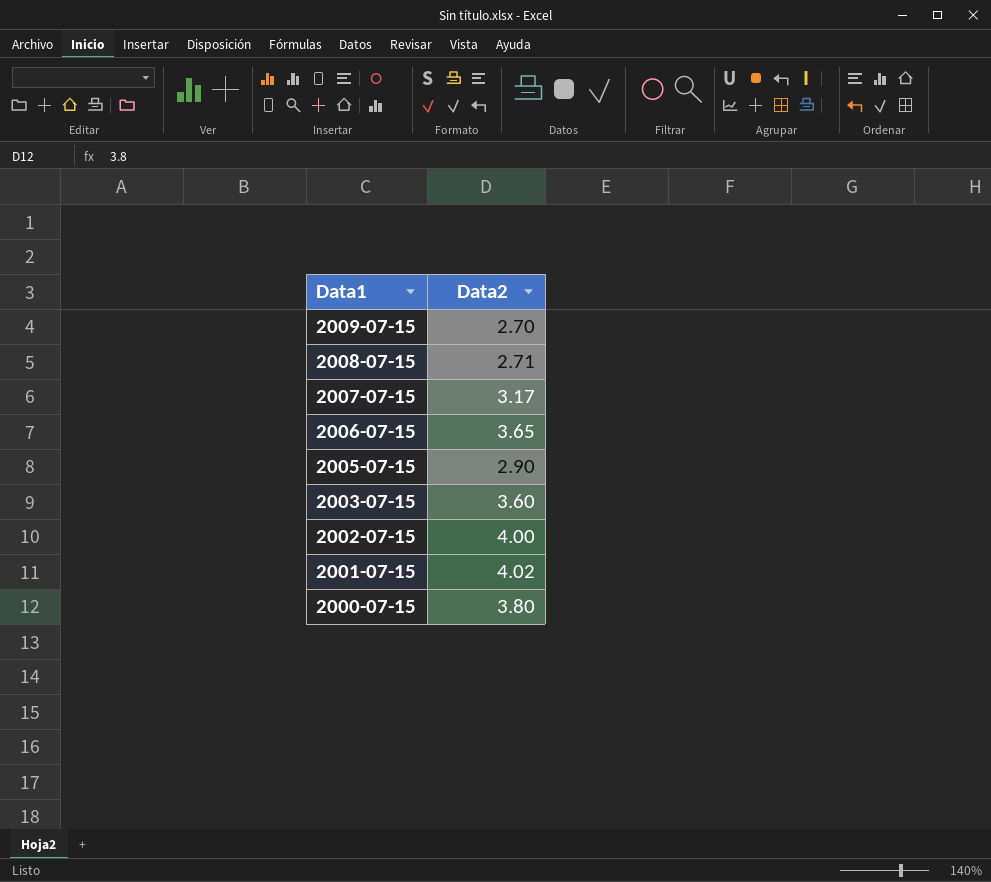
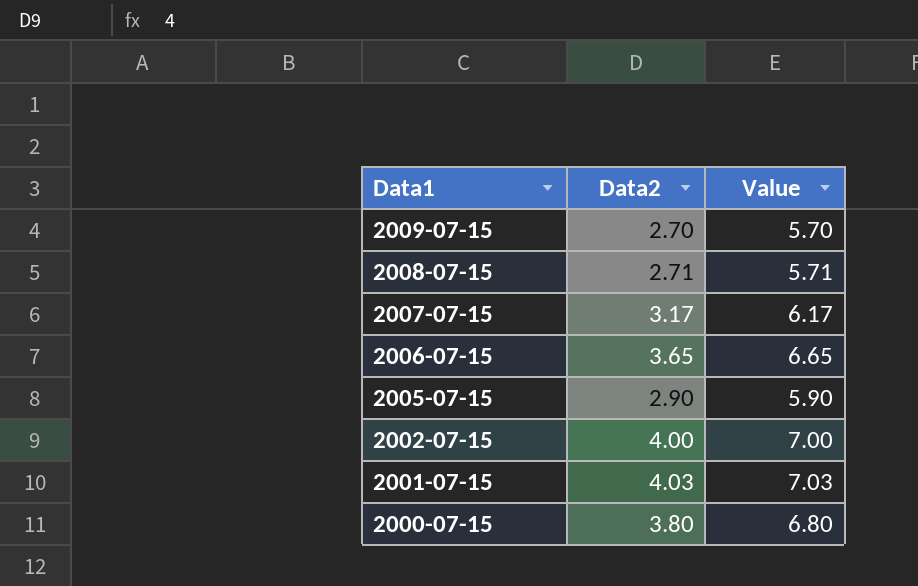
column Value | formula: none -> [Data2] + 3
row 2003-07-15: 3.60 -> none
2001-07-15 | Data2: 4.02 -> 4.03

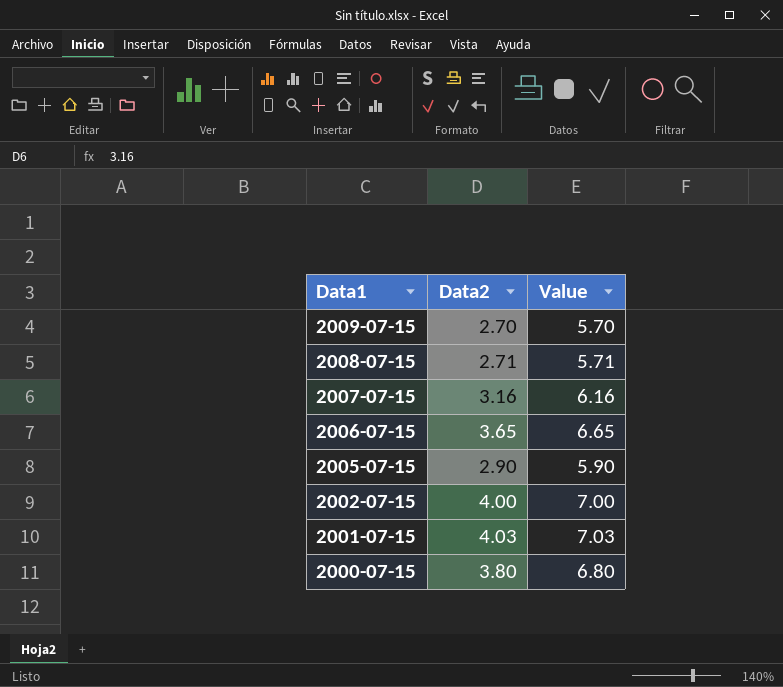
2007-07-15 | Data2: 3.17 -> 3.16
2007-07-15 | Value: 6.17 -> 6.16

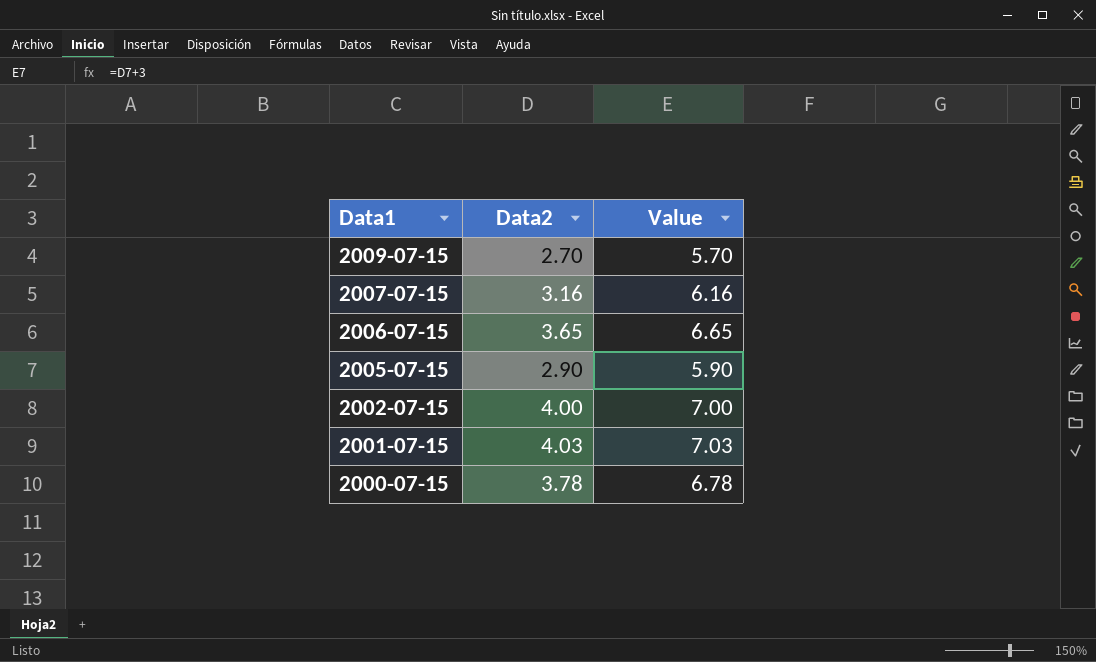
row 2008-07-15: 2.71 | 5.71 -> none
2000-07-15 | Data2: 3.80 -> 3.78
2000-07-15 | Value: 6.80 -> 6.78

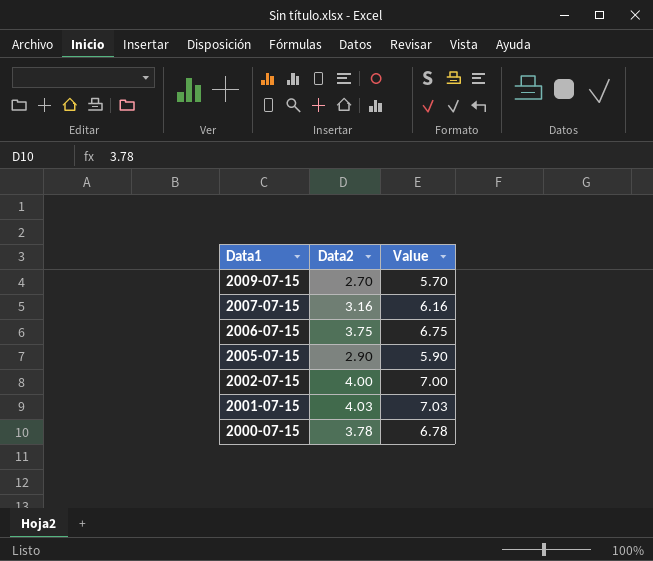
2006-07-15 | Data2: 3.65 -> 3.75
2006-07-15 | Value: 6.65 -> 6.75

